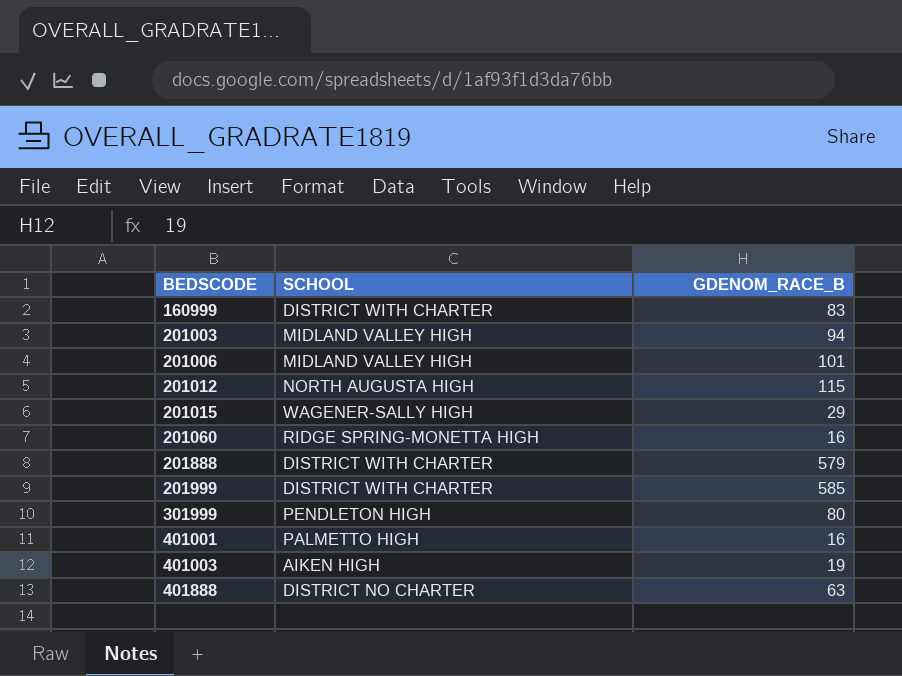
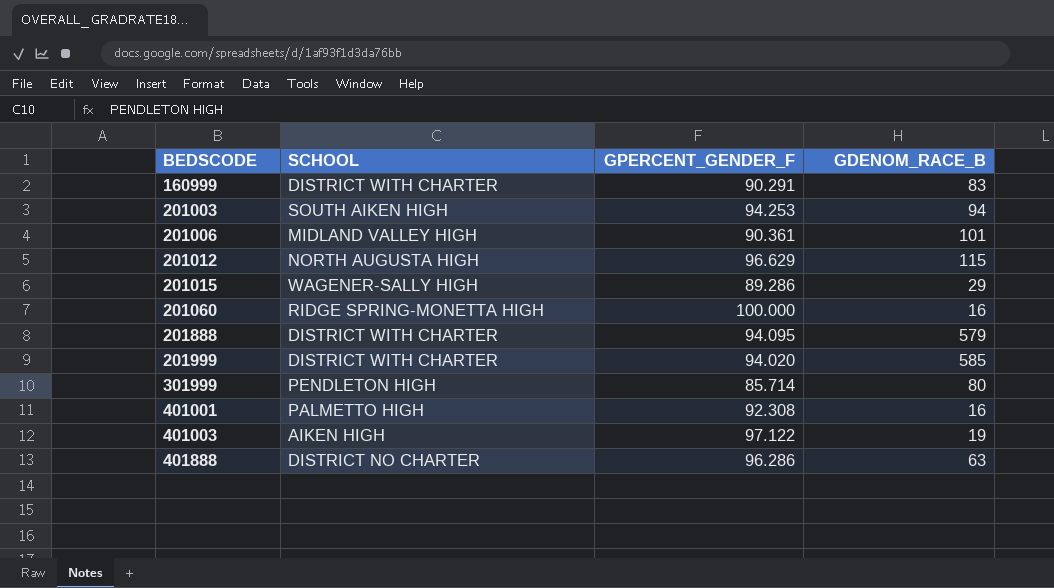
column GPERCENT_GENDER_F | position: none -> 3
201003 | SCHOOL: MIDLAND VALLEY HIGH -> SOUTH AIKEN HIGH

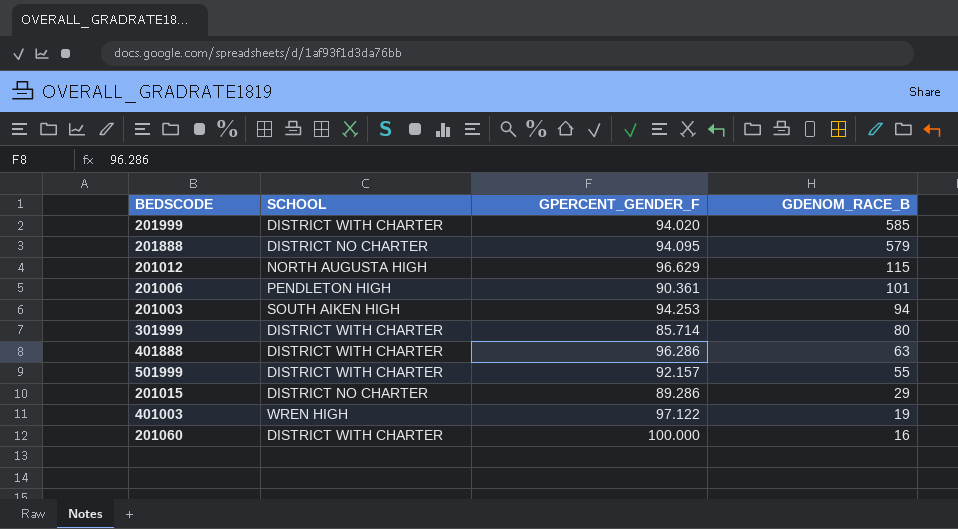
row order: BEDSCODE ascending -> GDENOM_RACE_B descending
row 160999: DISTRICT WITH CHARTER | 90.291 | 83 -> none
row 401001: PALMETTO HIGH | 92.308 | 16 -> none
201888 | SCHOOL: DISTRICT WITH CHARTER -> DISTRICT NO CHARTER
201006 | SCHOOL: MIDLAND VALLEY HIGH -> PENDLETON HIGH
301999 | SCHOOL: PENDLETON HIGH -> DISTRICT WITH CHARTER
401888 | SCHOOL: DISTRICT NO CHARTER -> DISTRICT WITH CHARTER
row 501999: none -> DISTRICT WITH CHARTER | 92.157 | 55
201015 | SCHOOL: WAGENER-SALLY HIGH -> DISTRICT NO CHARTER
401003 | SCHOOL: AIKEN HIGH -> WREN HIGH
201060 | SCHOOL: RIDGE SPRING-MONETTA HIGH -> DISTRICT WITH CHARTER

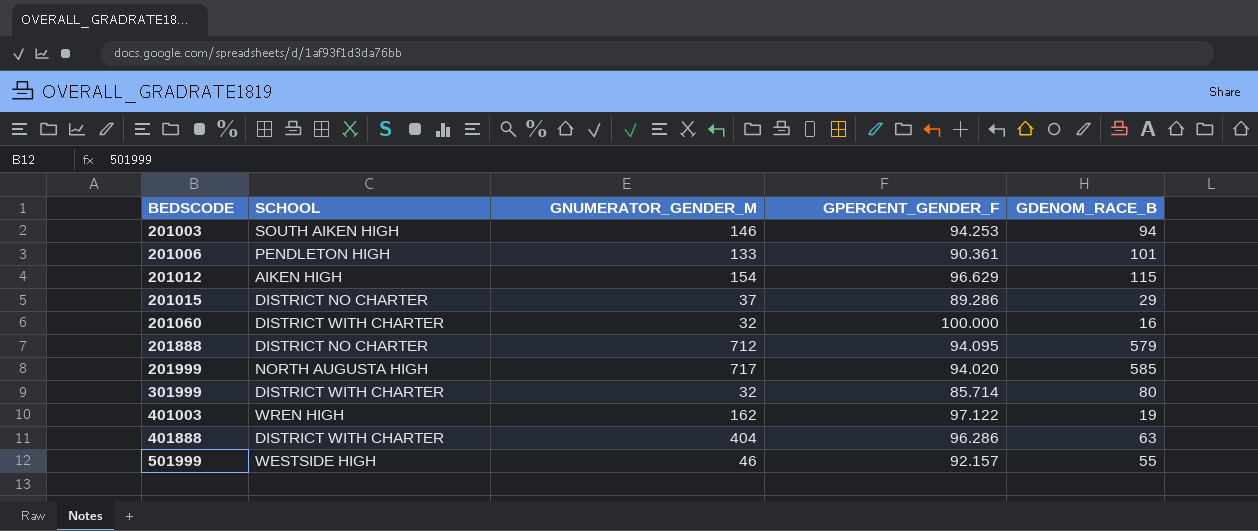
row order: GDENOM_RACE_B descending -> BEDSCODE ascending
column GNUMERATOR_GENDER_M | position: none -> 3
201012 | SCHOOL: NORTH AUGUSTA HIGH -> AIKEN HIGH
201999 | SCHOOL: DISTRICT WITH CHARTER -> NORTH AUGUSTA HIGH
501999 | SCHOOL: DISTRICT WITH CHARTER -> WESTSIDE HIGH

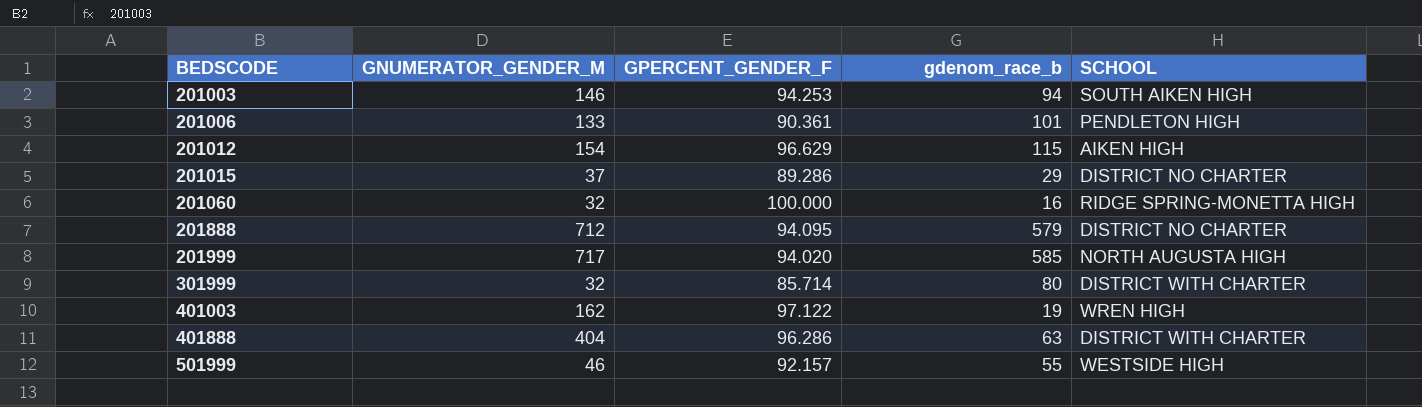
column name: GDENOM_RACE_B -> gdenom_race_b
column SCHOOL | position: 2 -> 5
201060 | SCHOOL: DISTRICT WITH CHARTER -> RIDGE SPRING-MONETTA HIGH

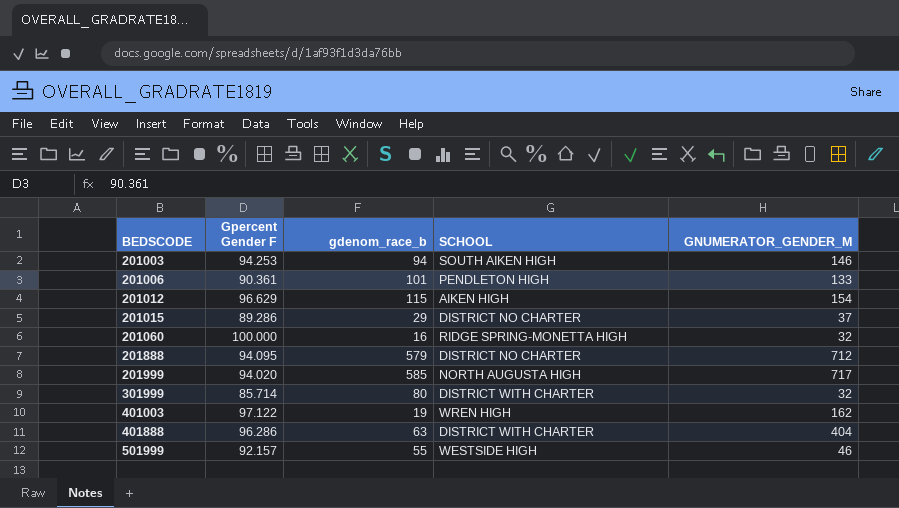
column name: GPERCENT_GENDER_F -> Gpercent Gender F
column GNUMERATOR_GENDER_M | position: 2 -> 5

